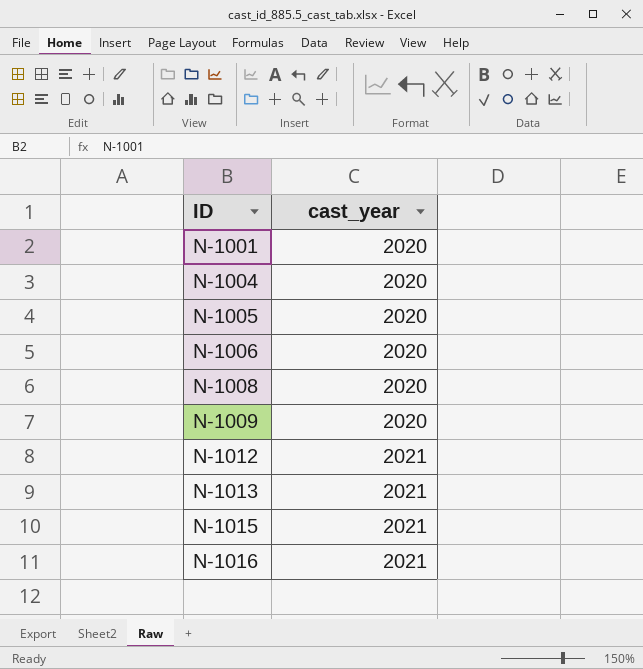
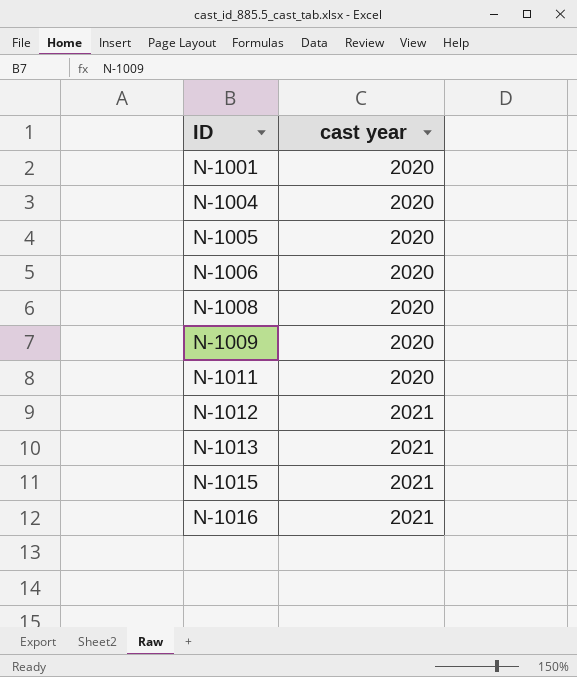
column name: cast_year -> cast year
row N-1011: none -> 2020

